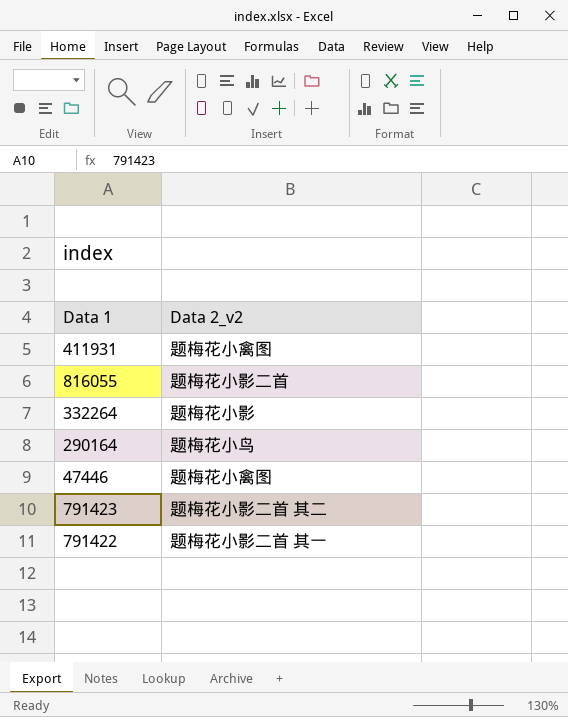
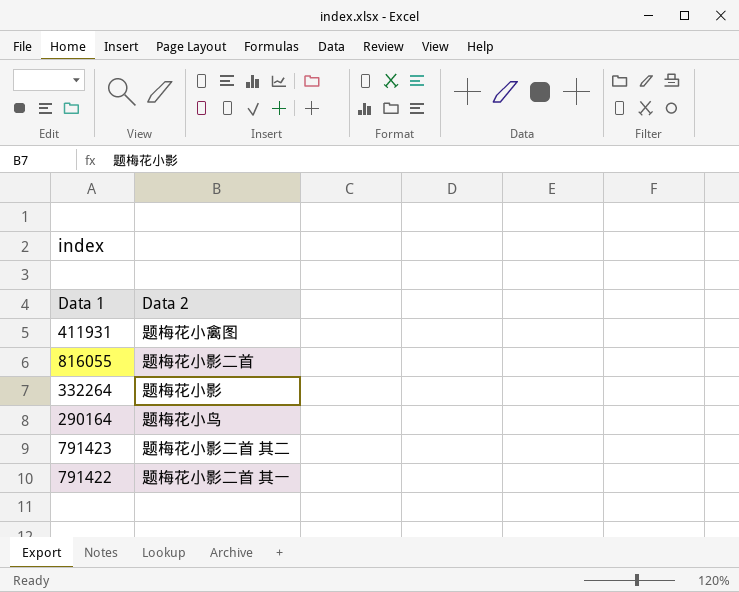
column name: Data 2_v2 -> Data 2
row 47446: 题梅花小禽图 -> none

